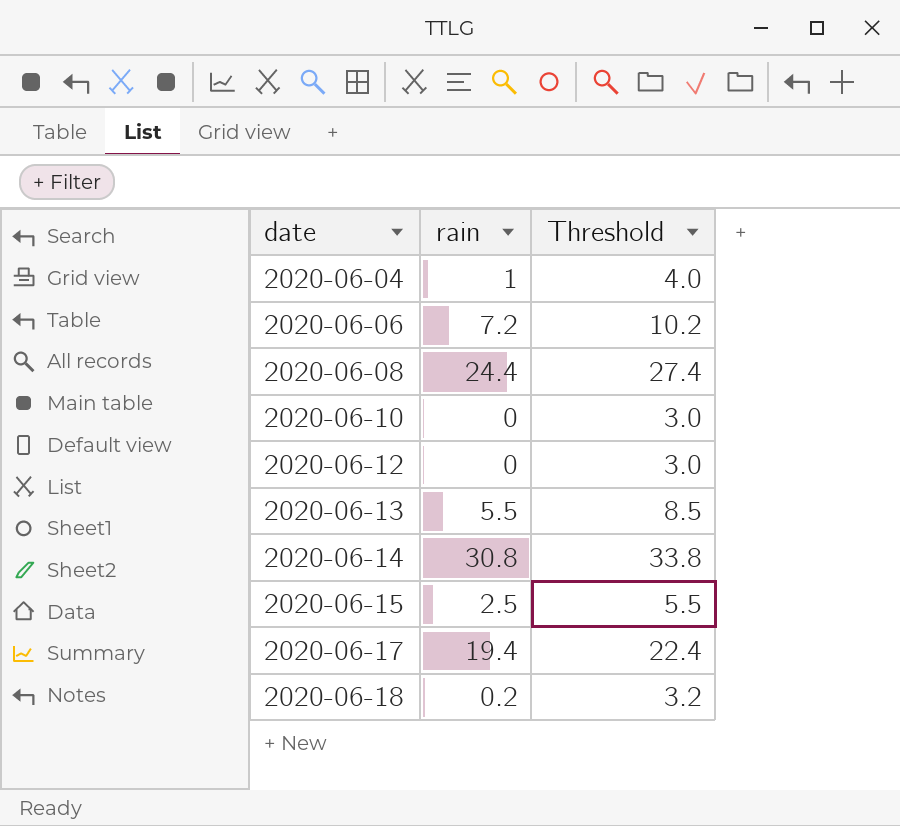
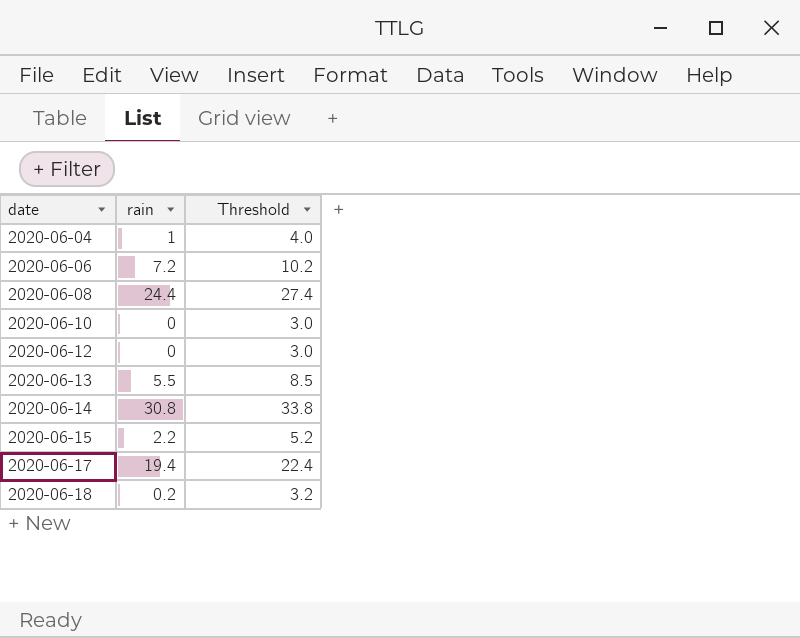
2020-06-15 | rain: 2.5 -> 2.2
2020-06-15 | Threshold: 5.5 -> 5.2

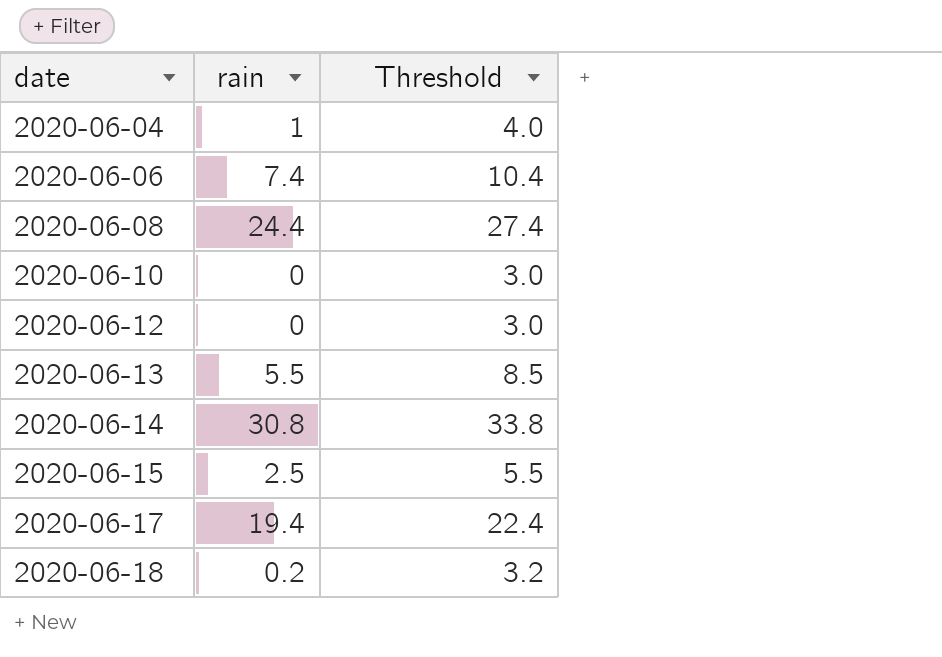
2020-06-06 | rain: 7.2 -> 7.4
2020-06-06 | Threshold: 10.2 -> 10.4
2020-06-15 | rain: 2.2 -> 2.5
2020-06-15 | Threshold: 5.2 -> 5.5

